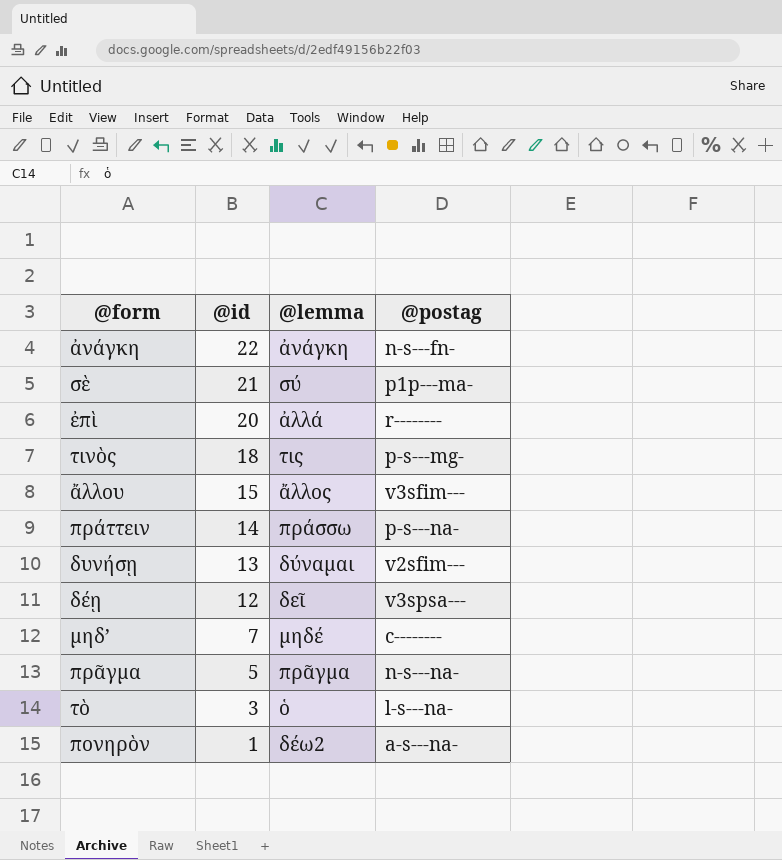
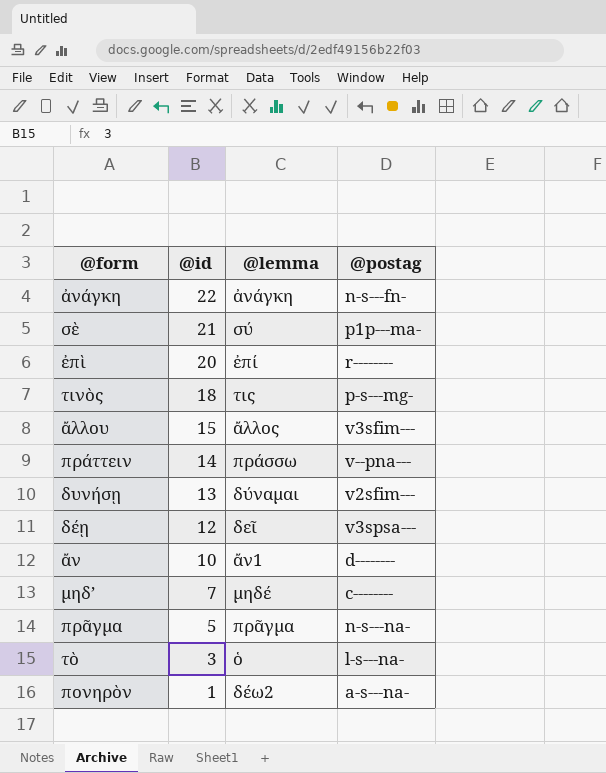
ἐπὶ | @lemma: ἀλλά -> ἐπί
πράττειν | @postag: p-s---na- -> v--pna---
row ἄν: none -> 10 | ἄν1 | d--------

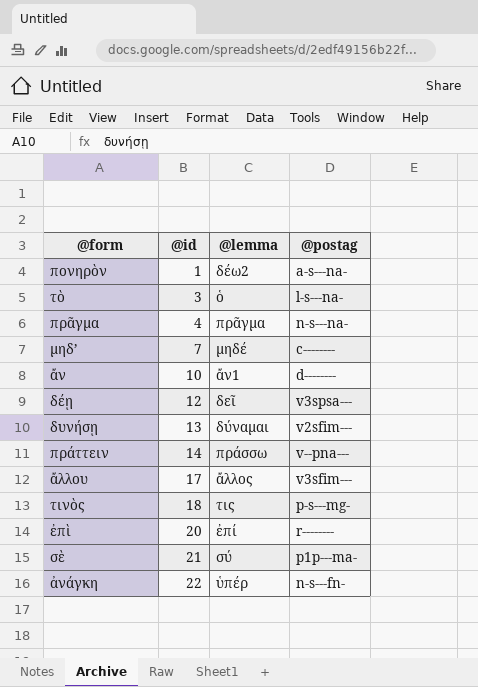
row order: @id descending -> @id ascending
πρᾶγμα | @id: 5 -> 4
ἄλλου | @id: 15 -> 17
ἀνάγκη | @lemma: ἀνάγκη -> ὑπέρ

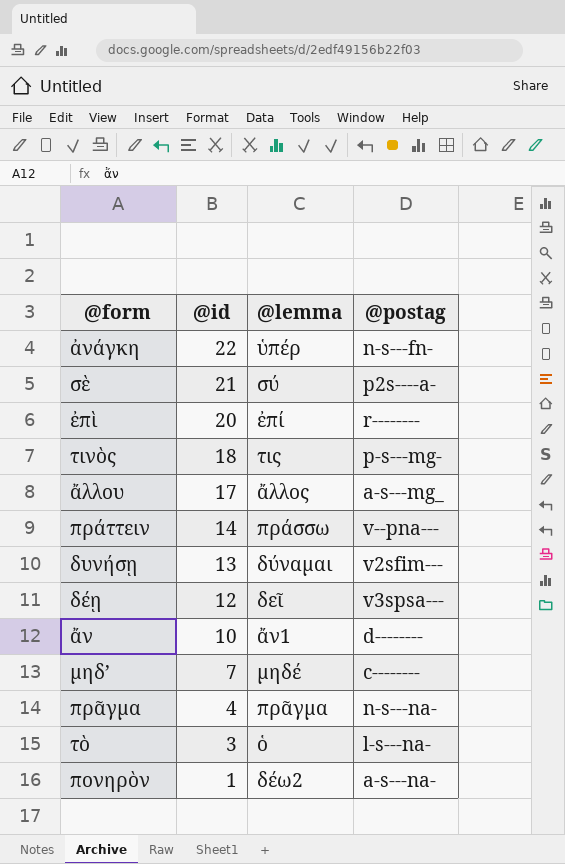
row order: @id ascending -> @id descending
σὲ | @postag: p1p---ma- -> p2s----a-
ἄλλου | @postag: v3sfim--- -> a-s---mg_

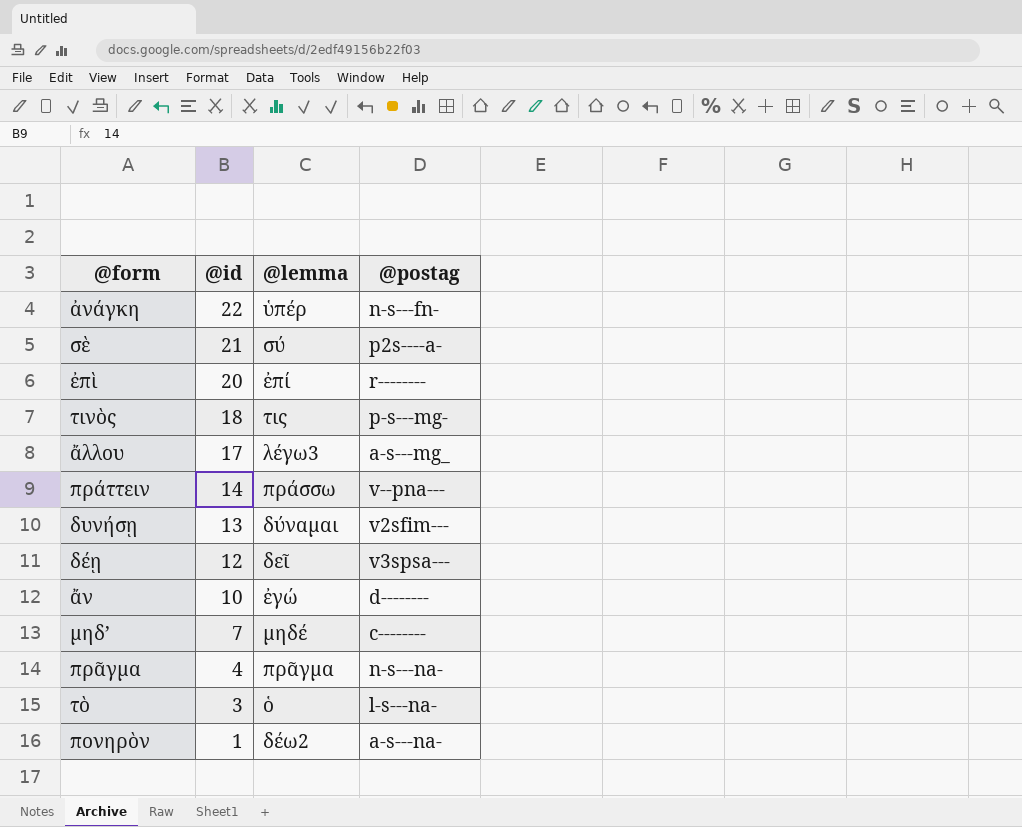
ἄλλου | @lemma: ἄλλος -> λέγω3
ἄν | @lemma: ἄν1 -> ἐγώ

